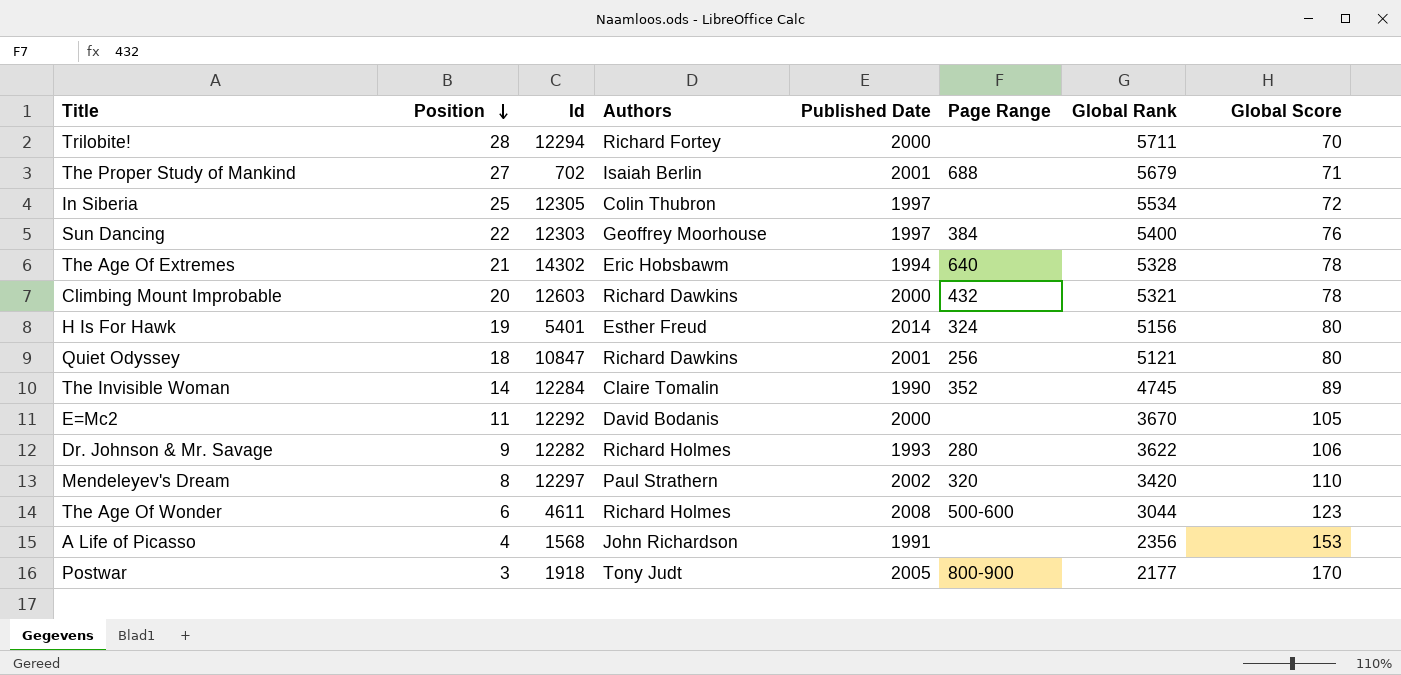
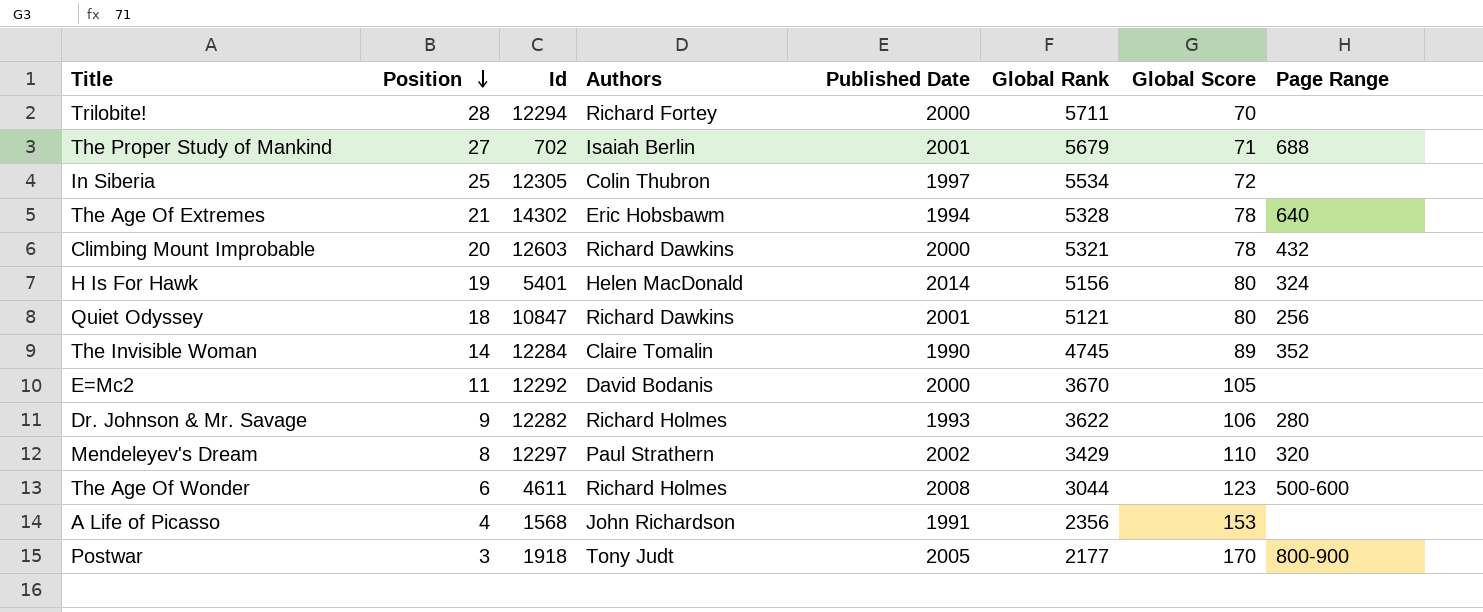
column Page Range | position: 6 -> 8
row Sun Dancing: 22 | 12303 | Geoffrey Moorhouse | 1997 | 384 | 5400 | 76 -> none
H Is For Hawk | Authors: Esther Freud -> Helen MacDonald
Mendeleyev's Dream | Global Rank: 3420 -> 3429

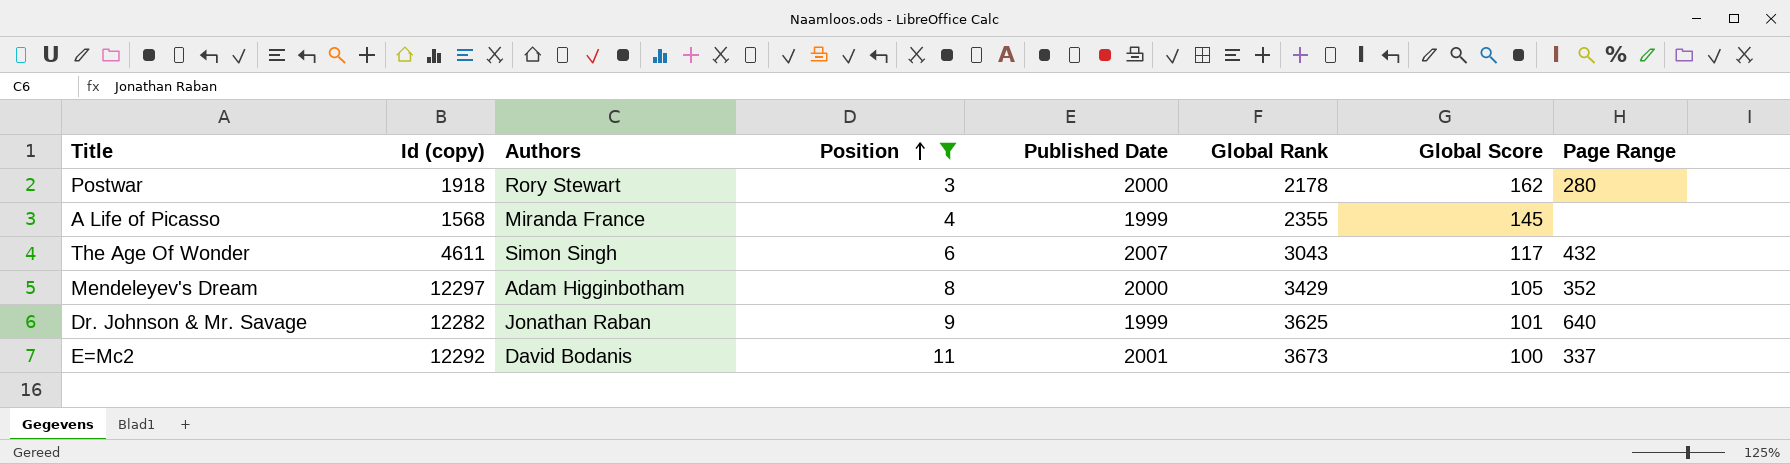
filter: none -> Position <= 11
row order: Position descending -> Position ascending
column name: Id -> Id (copy)
column Position | position: 2 -> 4
Postwar | Authors: Tony Judt -> Rory Stewart
Postwar | Published Date: 2005 -> 2000
Postwar | Global Rank: 2177 -> 2178
Postwar | Global Score: 170 -> 162
Postwar | Page Range: 800-900 -> 280
A Life of Picasso | Authors: John Richardson -> Miranda France
A Life of Picasso | Published Date: 1991 -> 1999
A Life of Picasso | Global Rank: 2356 -> 2355
A Life of Picasso | Global Score: 153 -> 145
The Age Of Wonder | Authors: Richard Holmes -> Simon Singh
The Age Of Wonder | Published Date: 2008 -> 2007
The Age Of Wonder | Global Rank: 3044 -> 3043
The Age Of Wonder | Global Score: 123 -> 117
The Age Of Wonder | Page Range: 500-600 -> 432
Mendeleyev's Dream | Authors: Paul Strathern -> Adam Higginbotham
Mendeleyev's Dream | Published Date: 2002 -> 2000
Mendeleyev's Dream | Global Score: 110 -> 105
Mendeleyev's Dream | Page Range: 320 -> 352
Dr. Johnson & Mr. Savage | Authors: Richard Holmes -> Jonathan Raban
Dr. Johnson & Mr. Savage | Published Date: 1993 -> 1999
Dr. Johnson & Mr. Savage | Global Rank: 3622 -> 3625
Dr. Johnson & Mr. Savage | Global Score: 106 -> 101
Dr. Johnson & Mr. Savage | Page Range: 280 -> 640
E=Mc2 | Published Date: 2000 -> 2001
E=Mc2 | Global Rank: 3670 -> 3673
E=Mc2 | Global Score: 105 -> 100
E=Mc2 | Page Range: none -> 337

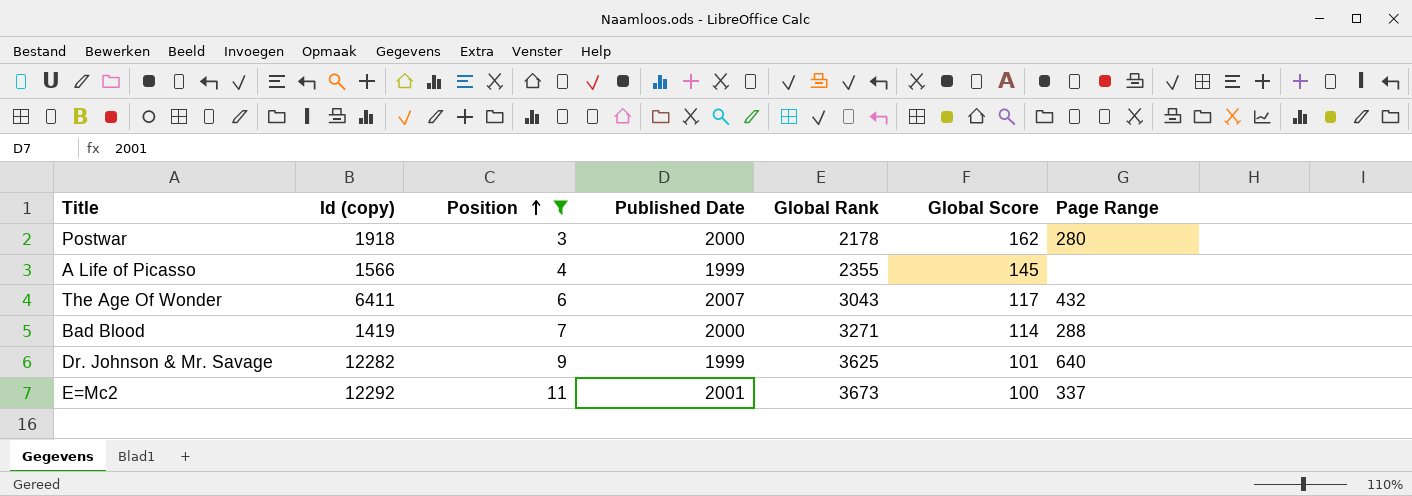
column Authors | position: 3 -> none
row Mendeleyev's Dream: 12297 | Adam Higginbotham | 8 | 2000 | 3429 | 105 | 352 -> none
A Life of Picasso | Id (copy): 1568 -> 1566
The Age Of Wonder | Id (copy): 4611 -> 6411
row Bad Blood: none -> 1419 | 7 | 2000 | 3271 | 114 | 288

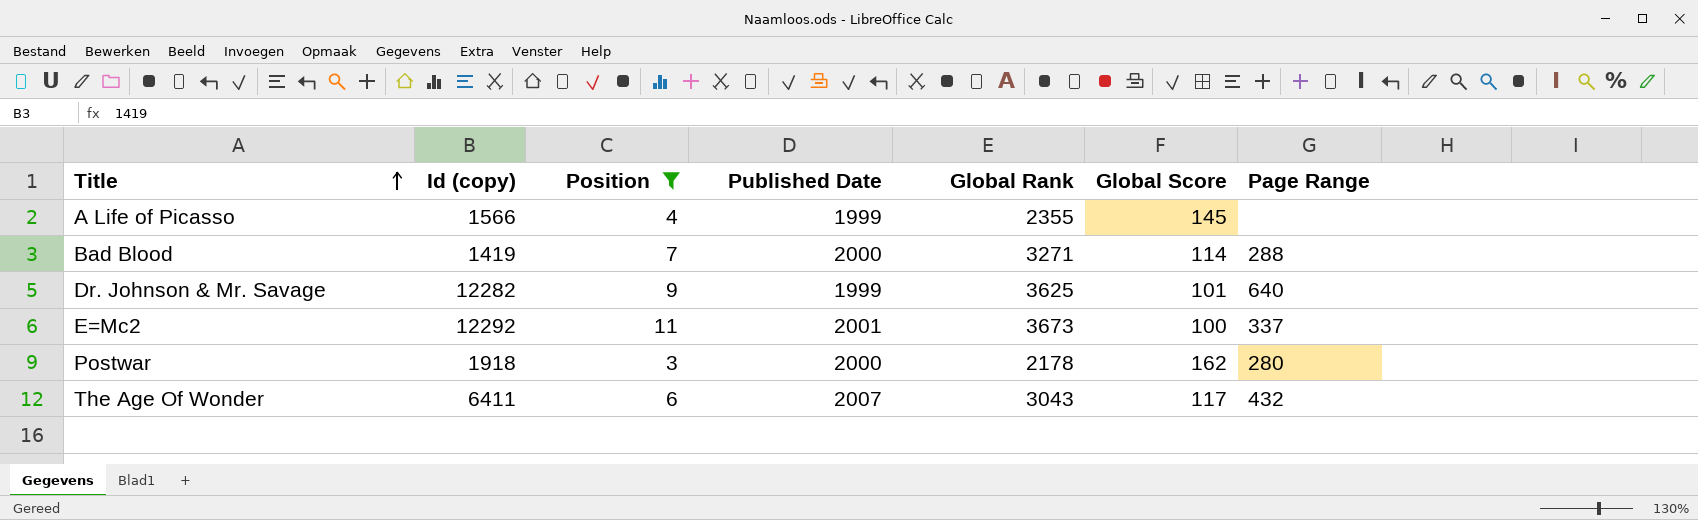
row order: Position ascending -> Title ascending

